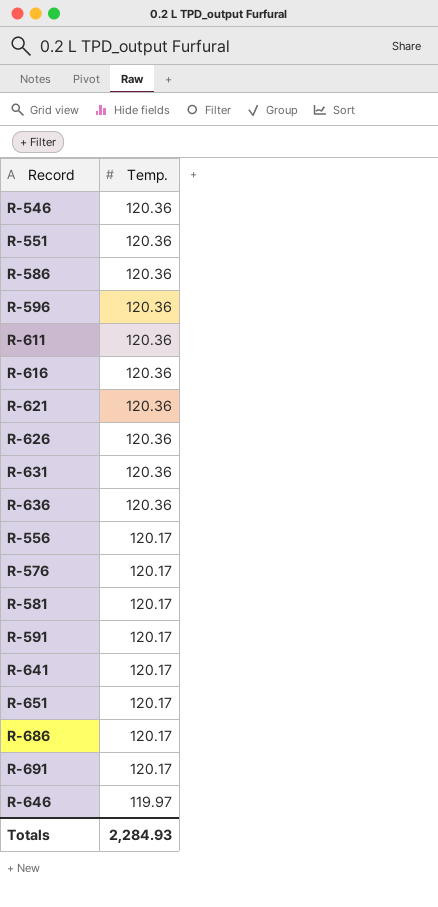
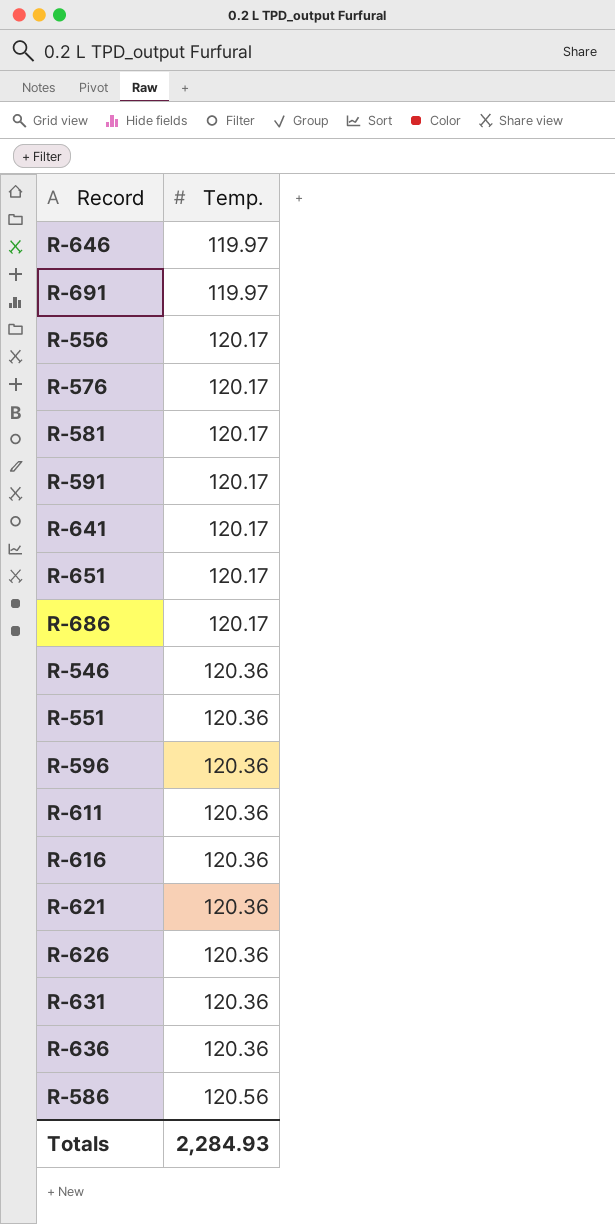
row order: Temp. descending -> Temp. ascending
R-691 | Temp.: 120.17 -> 119.97
R-586 | Temp.: 120.36 -> 120.56

